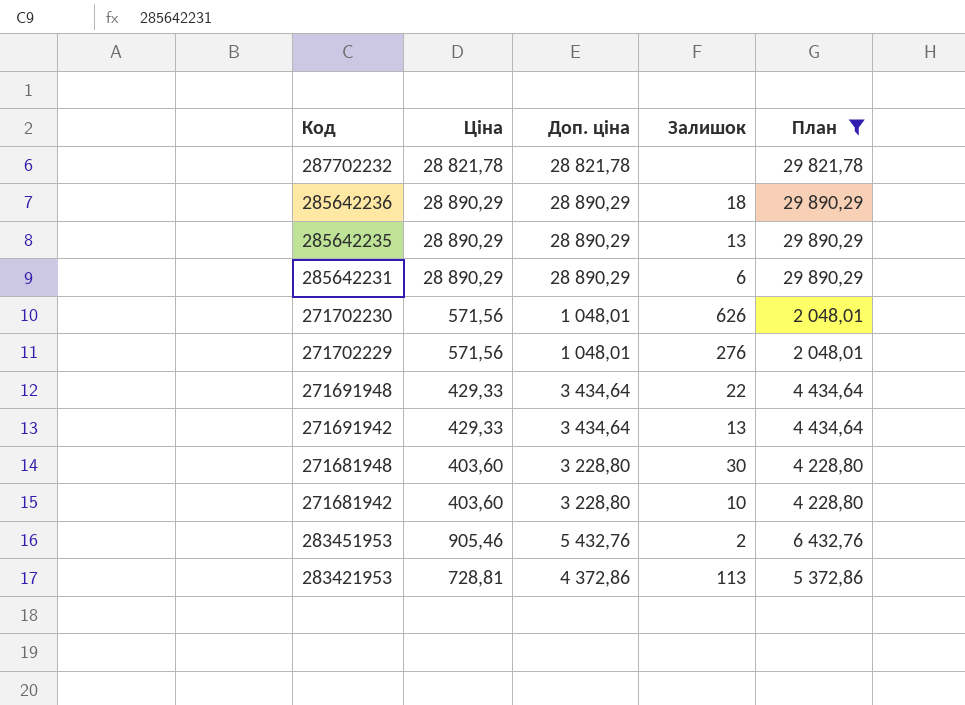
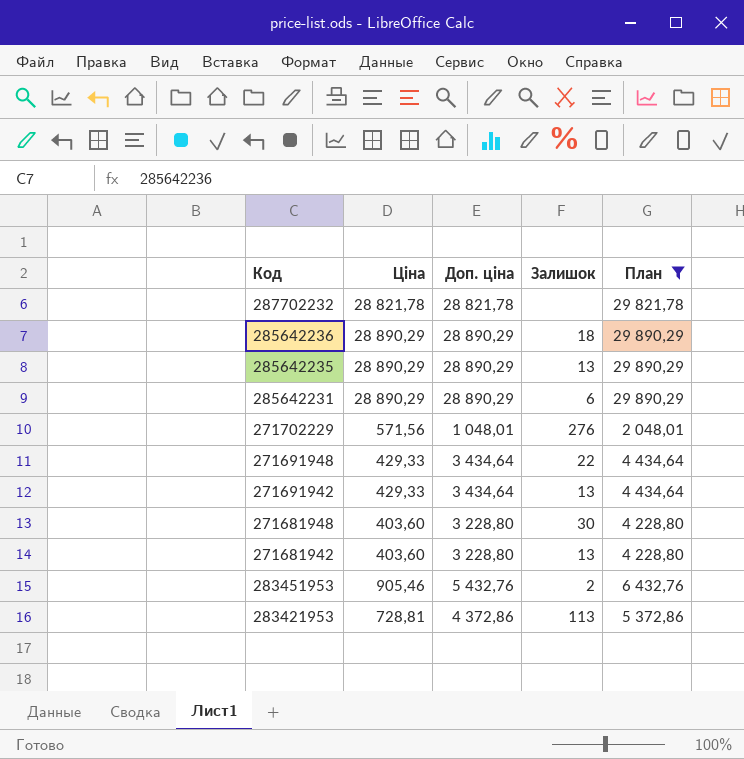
row 271702230: 571,56 | 1 048,01 | 626 | 2 048,01 -> none
271681942 | Залишок: 10 -> 13

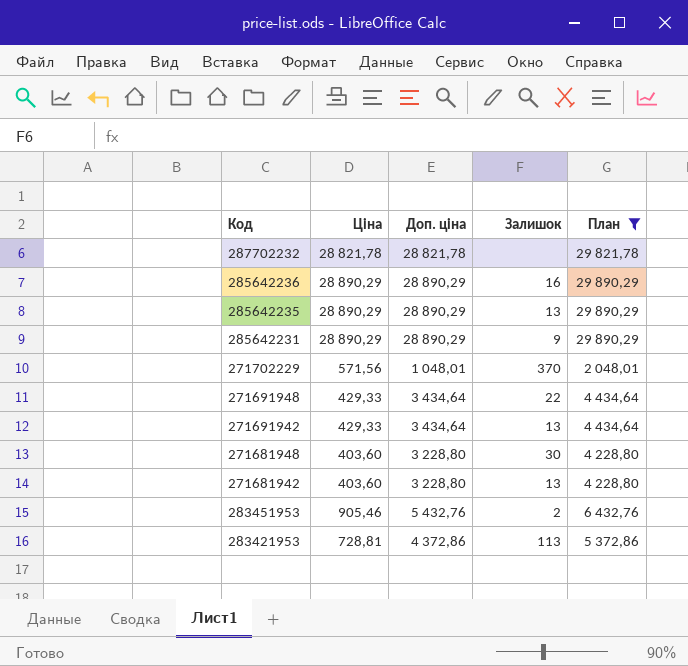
285642236 | Залишок: 18 -> 16
285642231 | Залишок: 6 -> 9
271702229 | Залишок: 276 -> 370

